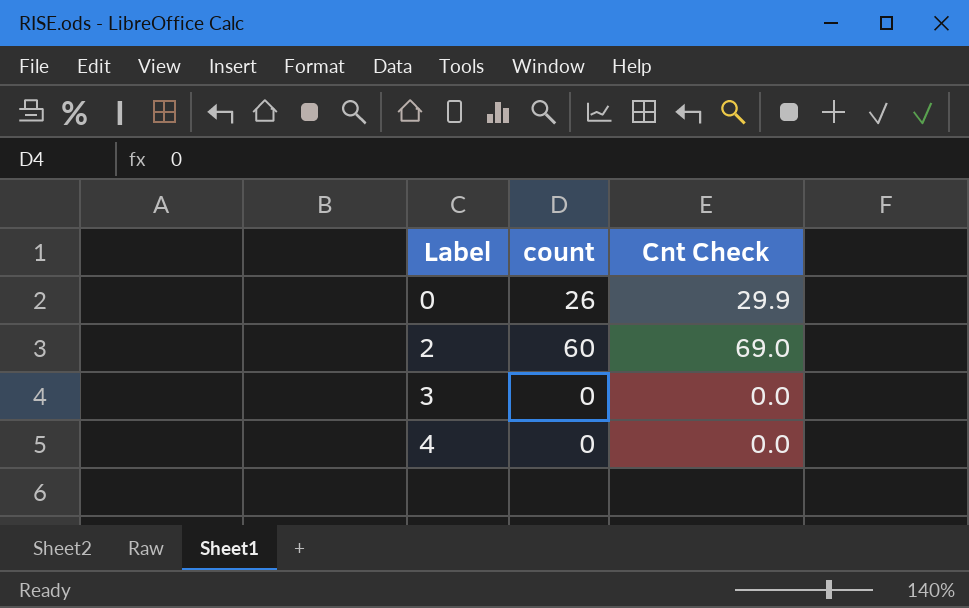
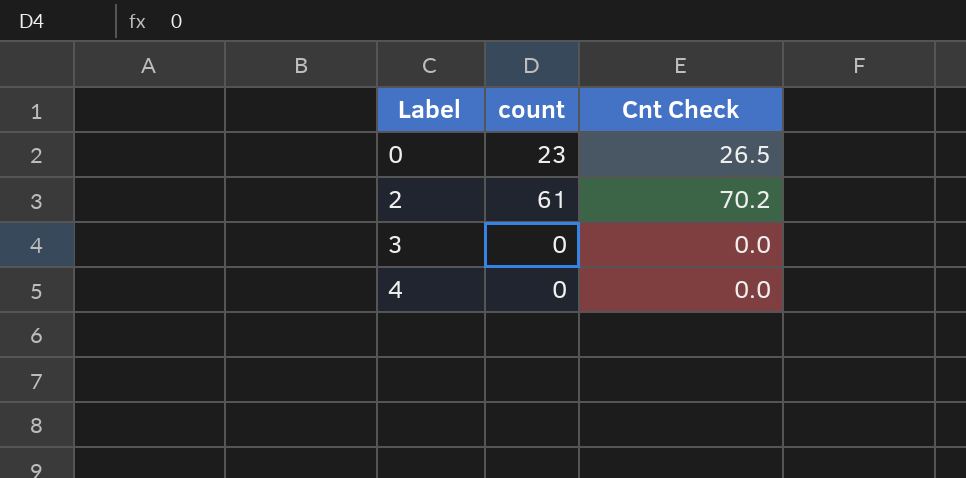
0 | count: 26 -> 23
0 | Cnt Check: 29.9 -> 26.5
2 | count: 60 -> 61
2 | Cnt Check: 69.0 -> 70.2

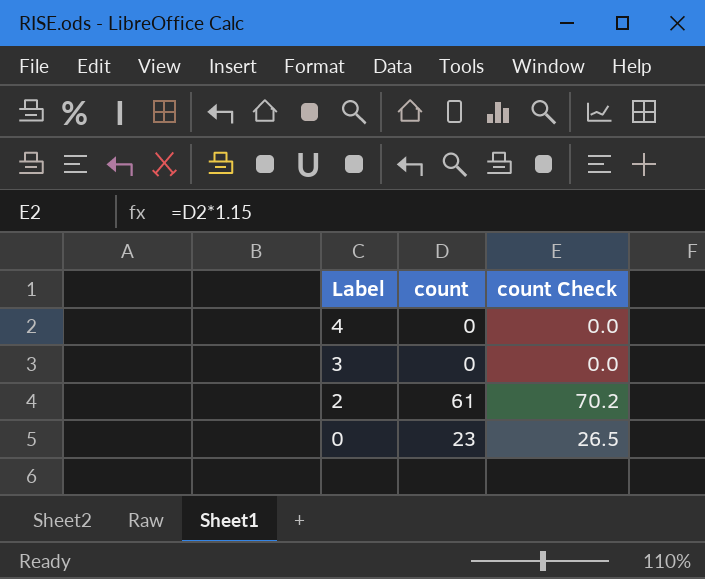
row order: Label ascending -> Label descending
column name: Cnt Check -> count Check

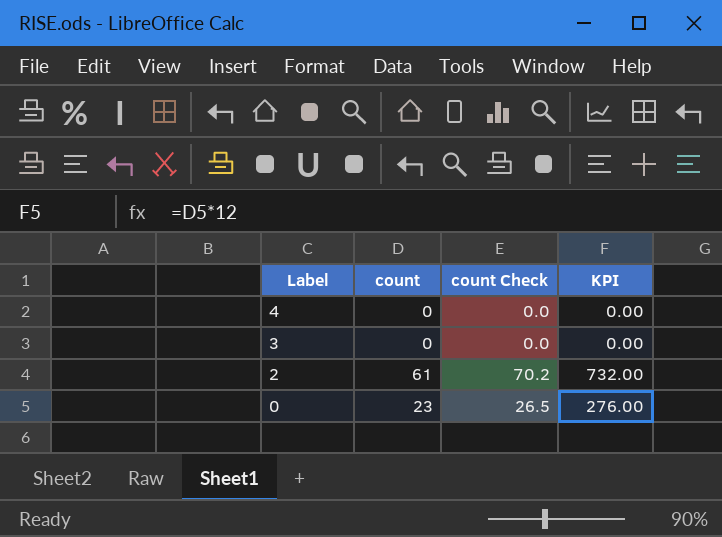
column KPI | formula: none -> [count] * 12

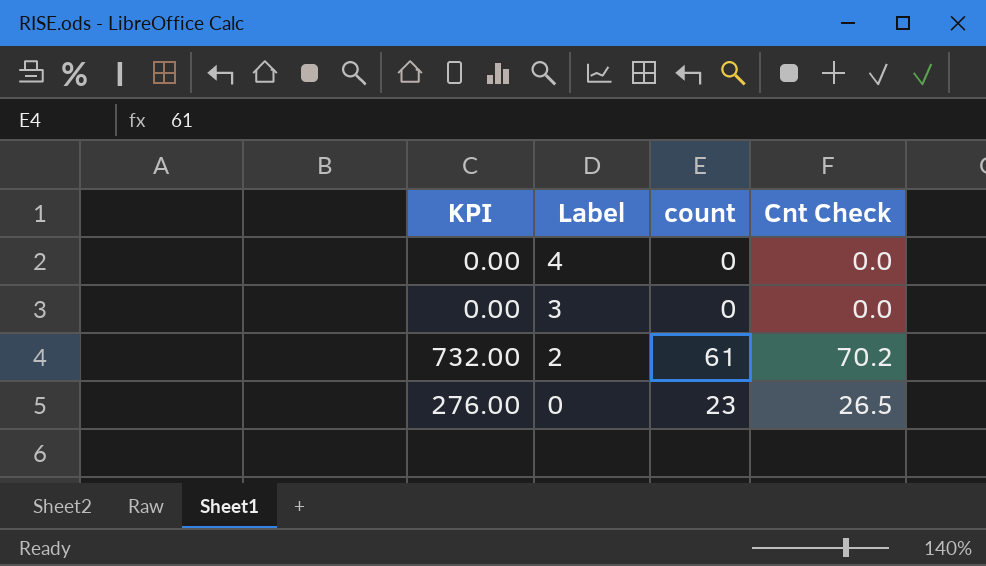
column KPI | position: 4 -> 1
column name: count Check -> Cnt Check

